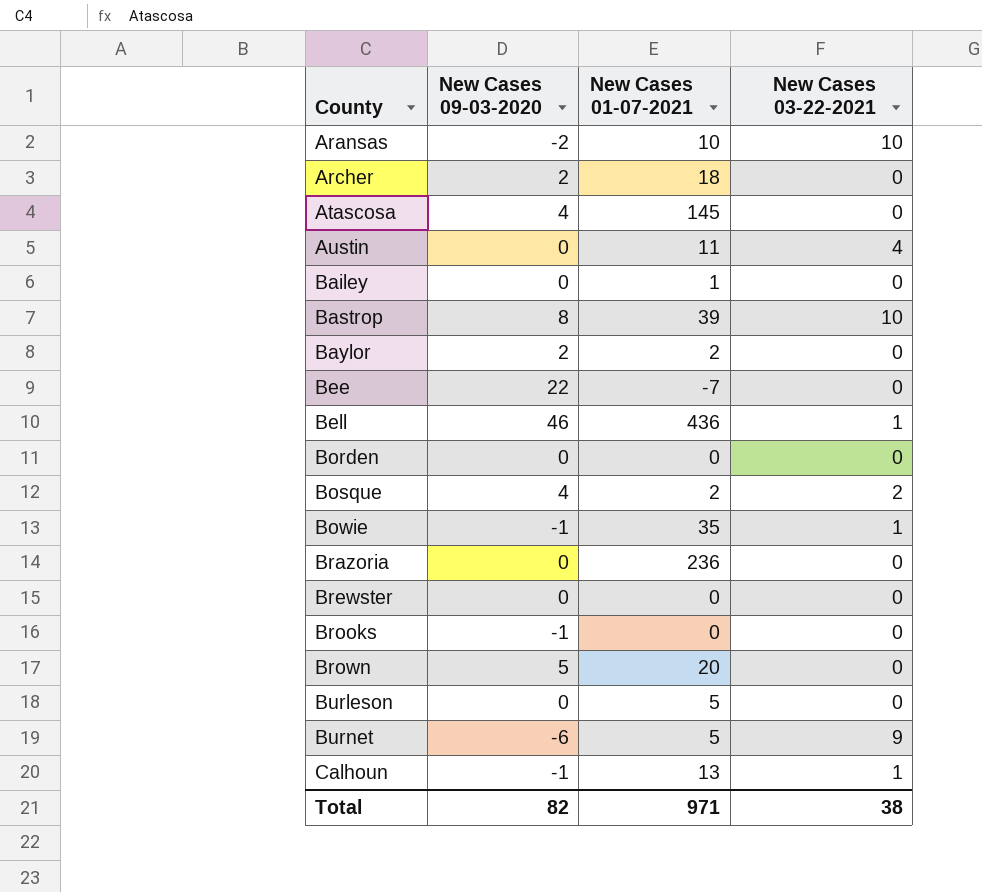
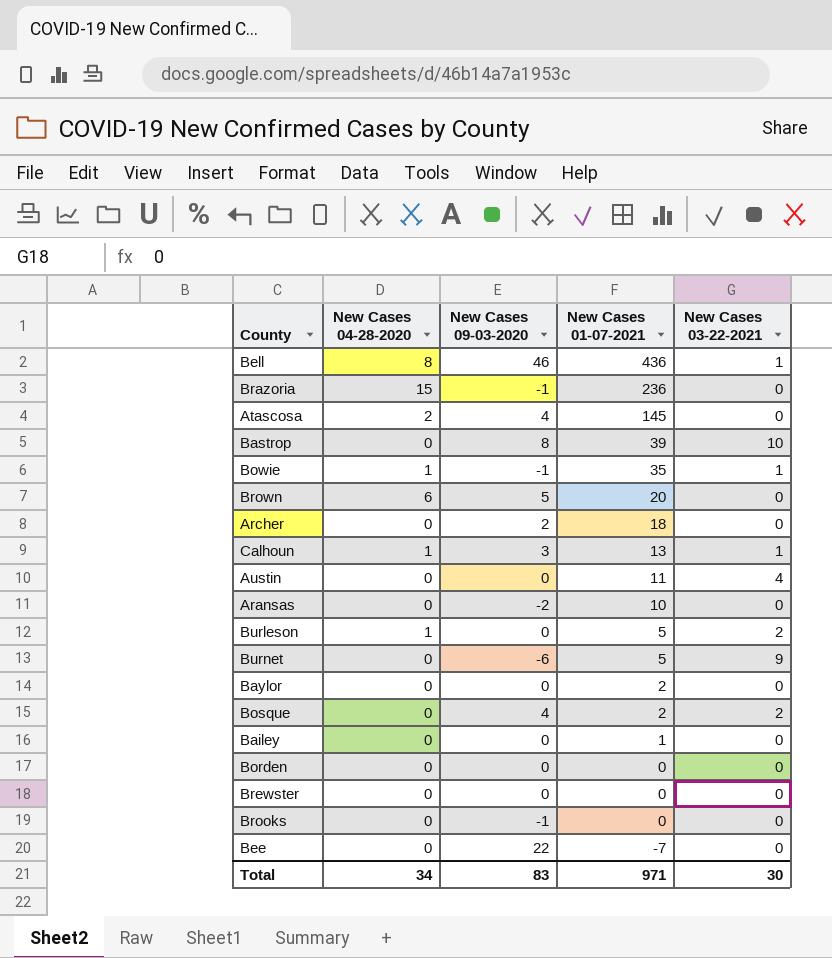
row order: County ascending -> New Cases 01-07-2021 descending
column New Cases 04-28-2020 | position: none -> 2
Brazoria | New Cases 09-03-2020: 0 -> -1
Calhoun | New Cases 09-03-2020: -1 -> 3
Aransas | New Cases 03-22-2021: 10 -> 0
Burleson | New Cases 03-22-2021: 0 -> 2
Baylor | New Cases 09-03-2020: 2 -> 0
Total | New Cases 09-03-2020: 82 -> 83
Total | New Cases 03-22-2021: 38 -> 30

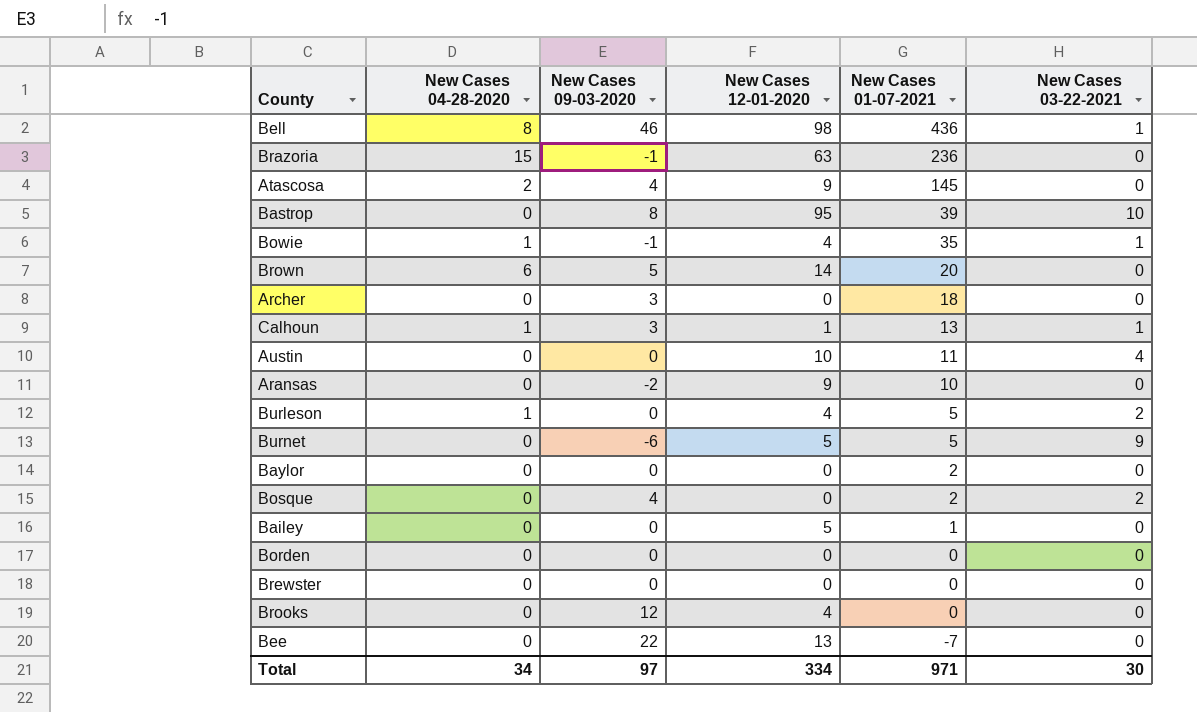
column New Cases 12-01-2020 | position: none -> 4
Archer | New Cases 09-03-2020: 2 -> 3
Brooks | New Cases 09-03-2020: -1 -> 12
Total | New Cases 09-03-2020: 83 -> 97

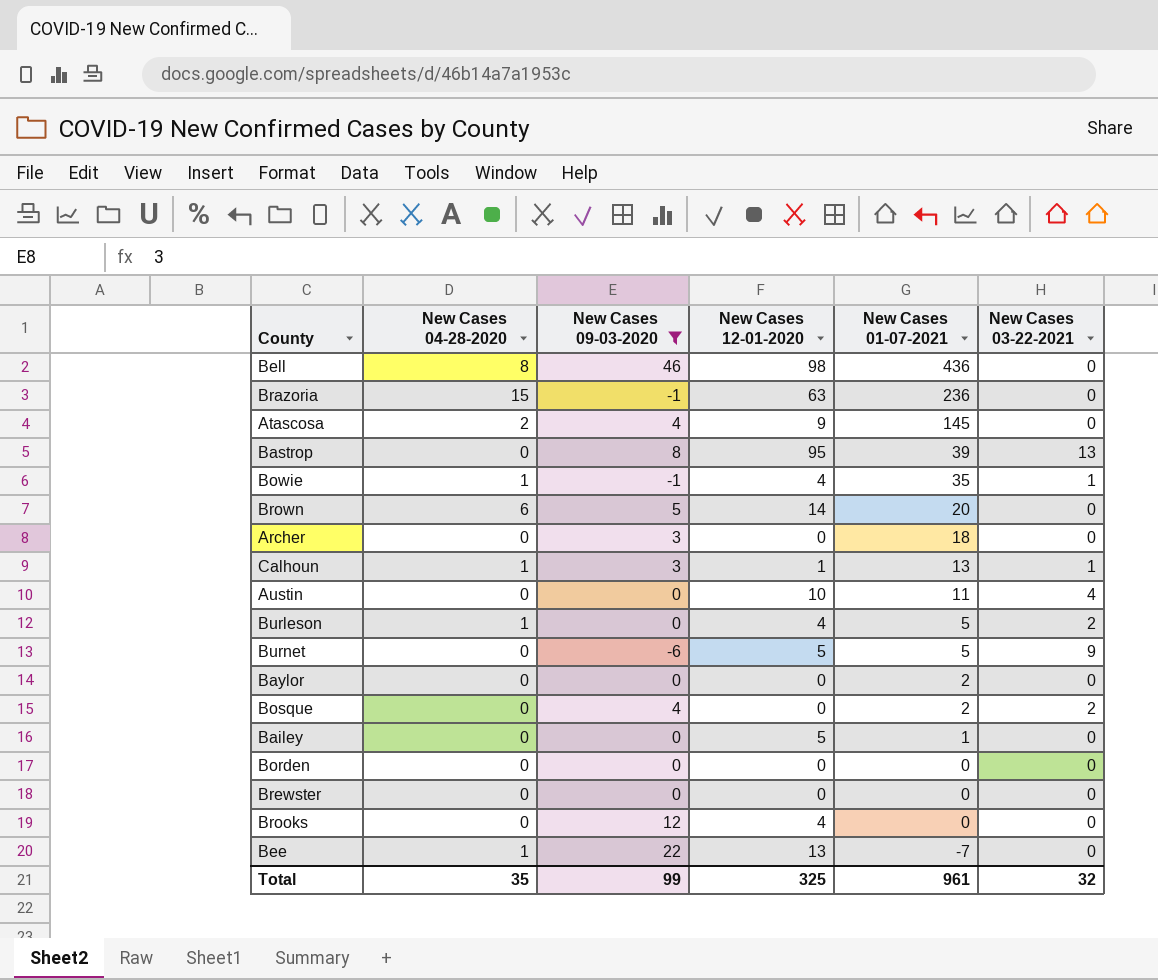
filter: none -> New Cases 09-03-2020 != -2
Bell | New Cases 03-22-2021: 1 -> 0
Bastrop | New Cases 03-22-2021: 10 -> 13
Bee | New Cases 04-28-2020: 0 -> 1
Total | New Cases 04-28-2020: 34 -> 35
Total | New Cases 09-03-2020: 97 -> 99
Total | New Cases 12-01-2020: 334 -> 325
Total | New Cases 01-07-2021: 971 -> 961
Total | New Cases 03-22-2021: 30 -> 32

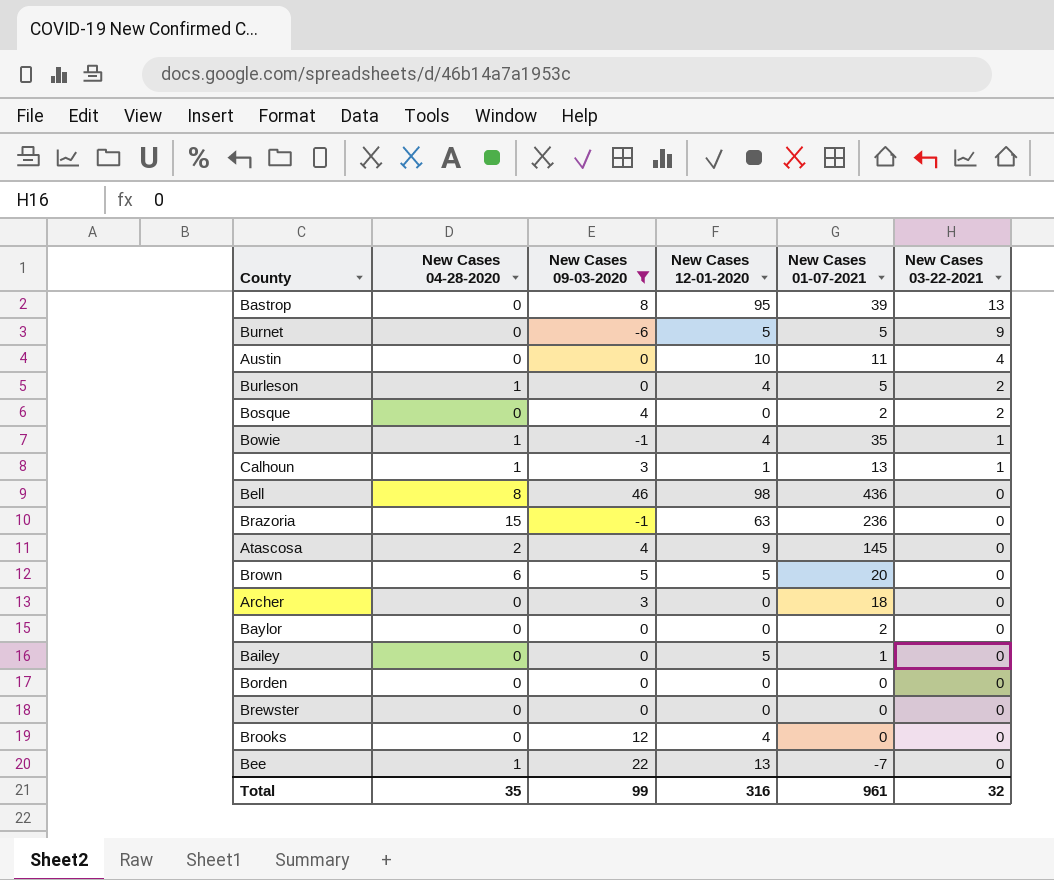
row order: New Cases 01-07-2021 descending -> New Cases 03-22-2021 descending
Brown | New Cases 12-01-2020: 14 -> 5
Total | New Cases 12-01-2020: 325 -> 316

